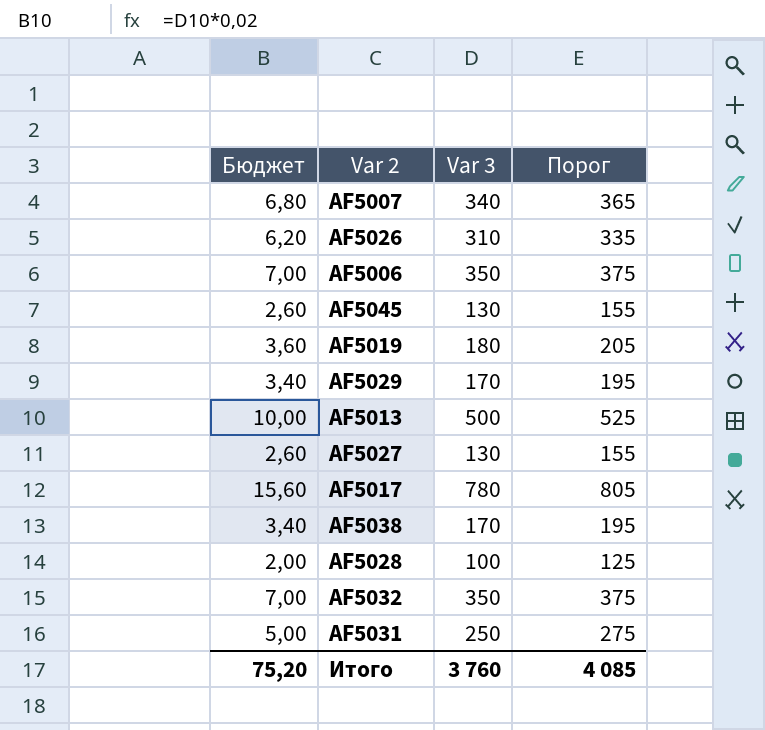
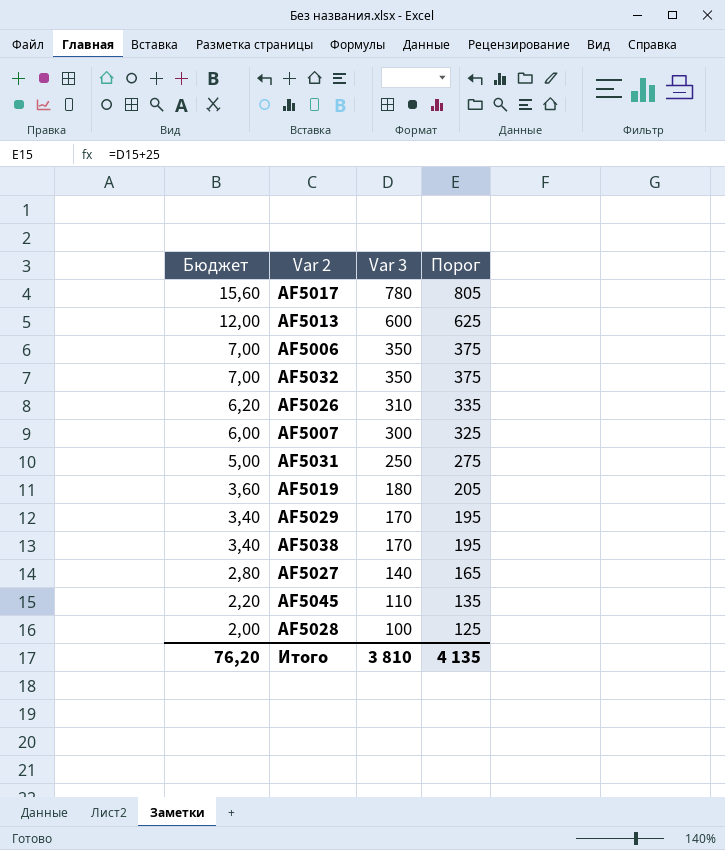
row order: none -> Бюджет descending
AF5013 | Бюджет: 10,00 -> 12,00
AF5013 | Var 3: 500 -> 600
AF5013 | Порог: 525 -> 625
AF5007 | Бюджет: 6,80 -> 6,00
AF5007 | Var 3: 340 -> 300
AF5007 | Порог: 365 -> 325
AF5027 | Бюджет: 2,60 -> 2,80
AF5027 | Var 3: 130 -> 140
AF5027 | Порог: 155 -> 165
AF5045 | Бюджет: 2,60 -> 2,20
AF5045 | Var 3: 130 -> 110
AF5045 | Порог: 155 -> 135
Итого | Бюджет: 75,20 -> 76,20
Итого | Var 3: 3 760 -> 3 810
Итого | Порог: 4 085 -> 4 135

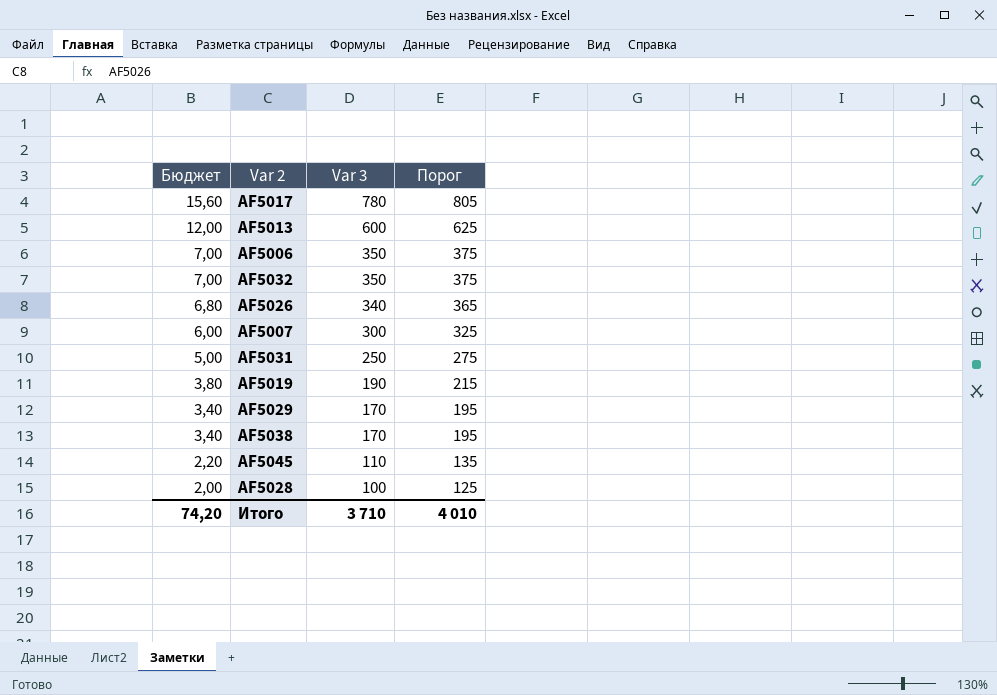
row AF5027: 2,80 | 140 | 165 -> none
AF5026 | Бюджет: 6,20 -> 6,80
AF5026 | Var 3: 310 -> 340
AF5026 | Порог: 335 -> 365
AF5019 | Бюджет: 3,60 -> 3,80
AF5019 | Var 3: 180 -> 190
AF5019 | Порог: 205 -> 215
Итого | Бюджет: 76,20 -> 74,20
Итого | Var 3: 3 810 -> 3 710
Итого | Порог: 4 135 -> 4 010

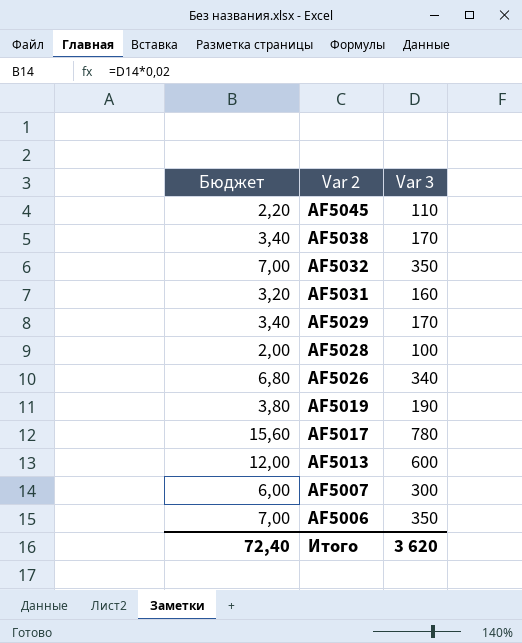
row order: Бюджет descending -> Var 2 descending
column Порог | formula: [Var 3] + 25 -> none
AF5031 | Бюджет: 5,00 -> 3,20
AF5031 | Var 3: 250 -> 160
Итого | Бюджет: 74,20 -> 72,40
Итого | Var 3: 3 710 -> 3 620

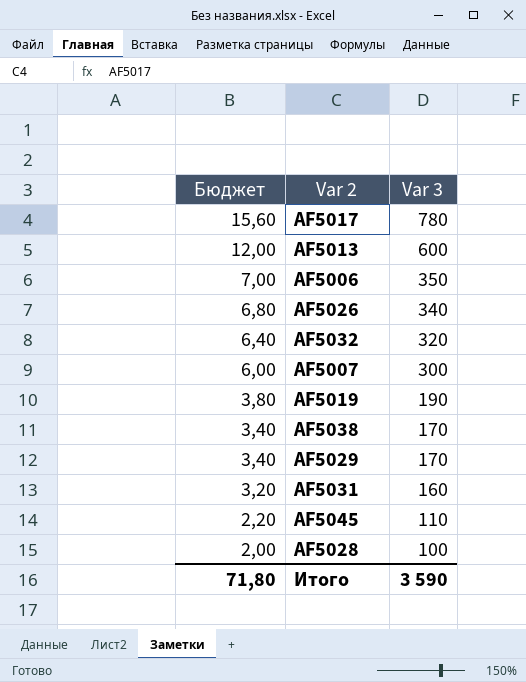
row order: Var 2 descending -> Бюджет descending
AF5032 | Бюджет: 7,00 -> 6,40
AF5032 | Var 3: 350 -> 320
Итого | Бюджет: 72,40 -> 71,80
Итого | Var 3: 3 620 -> 3 590

